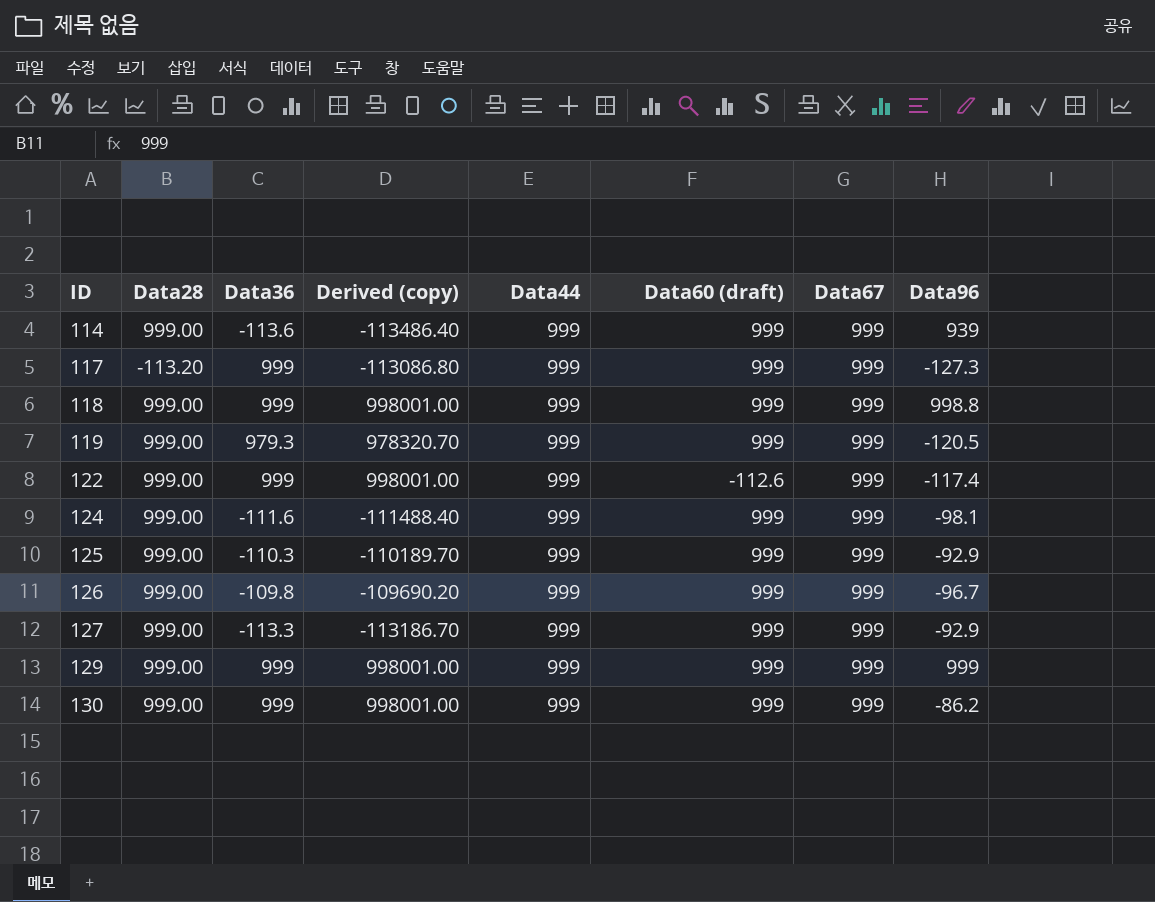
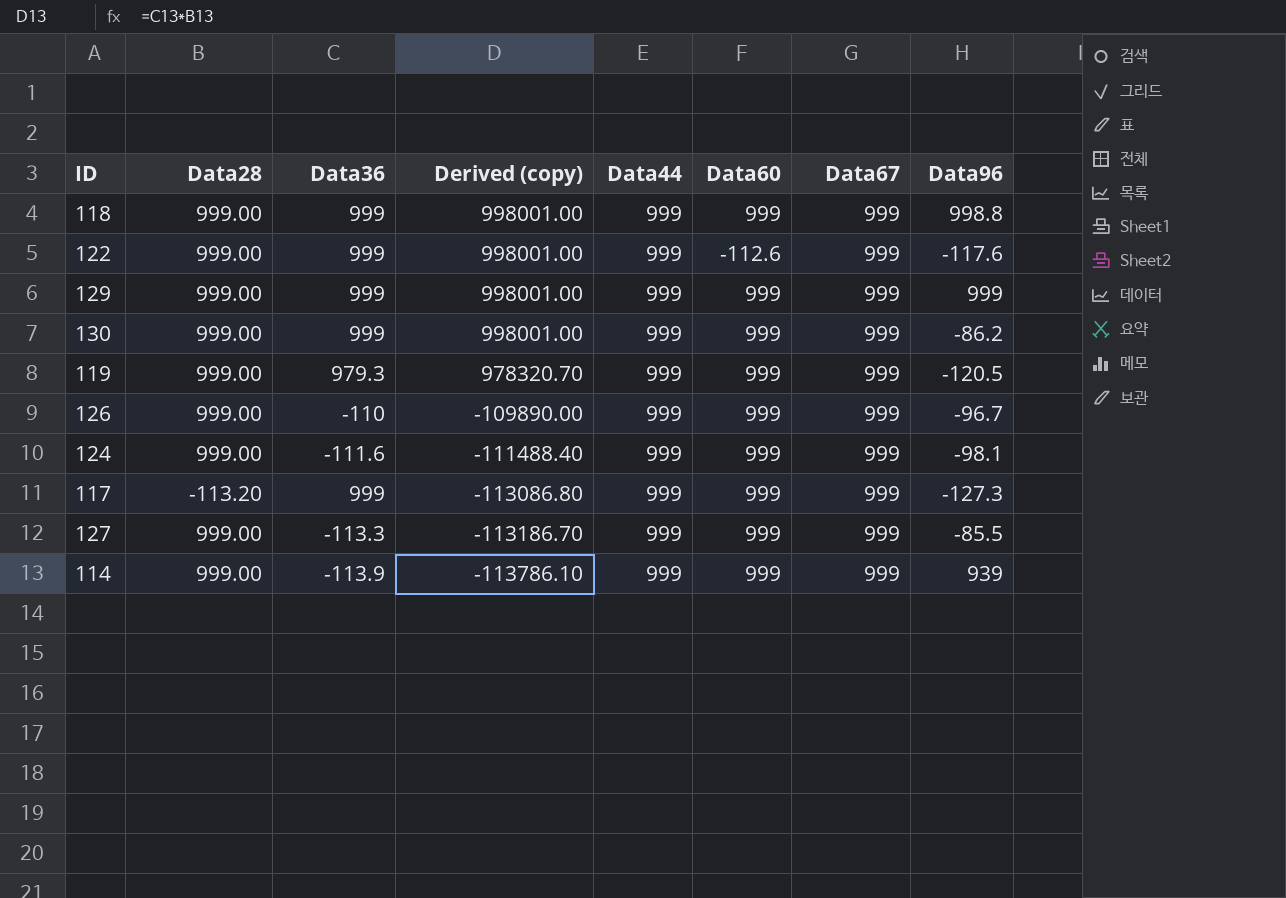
row order: ID ascending -> Derived (copy) descending
column name: Data60 (draft) -> Data60
row 125: 999.00 | -110.3 | -110189.70 | 999 | 999 | 999 | -92.9 -> none
122 | Data96: -117.4 -> -117.6
126 | Data36: -109.8 -> -110
126 | Derived (copy): -109690.20 -> -109890.00
127 | Data96: -92.9 -> -85.5
114 | Data36: -113.6 -> -113.9
114 | Derived (copy): -113486.40 -> -113786.10

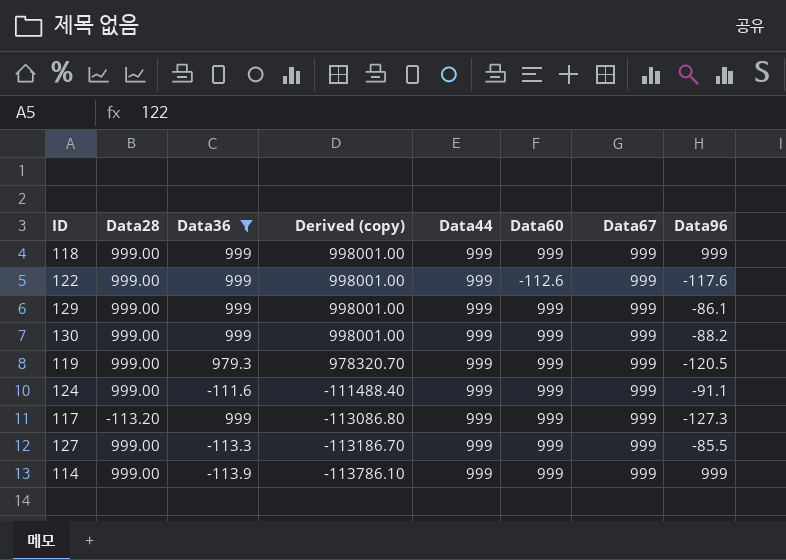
filter: none -> Data36 != -110
118 | Data96: 998.8 -> 999
129 | Data96: 999 -> -86.1
130 | Data96: -86.2 -> -88.2
124 | Data96: -98.1 -> -91.1
114 | Data96: 939 -> 999

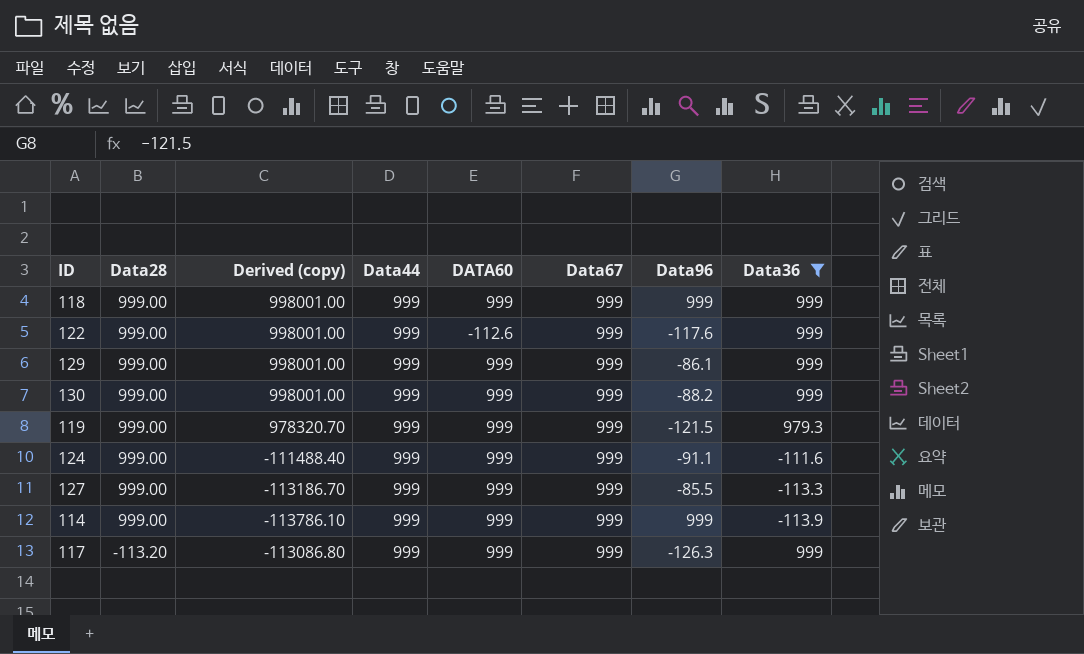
row order: Derived (copy) descending -> Data28 descending
column name: Data60 -> DATA60
column Data36 | position: 3 -> 8
119 | Data96: -120.5 -> -121.5
117 | Data96: -127.3 -> -126.3

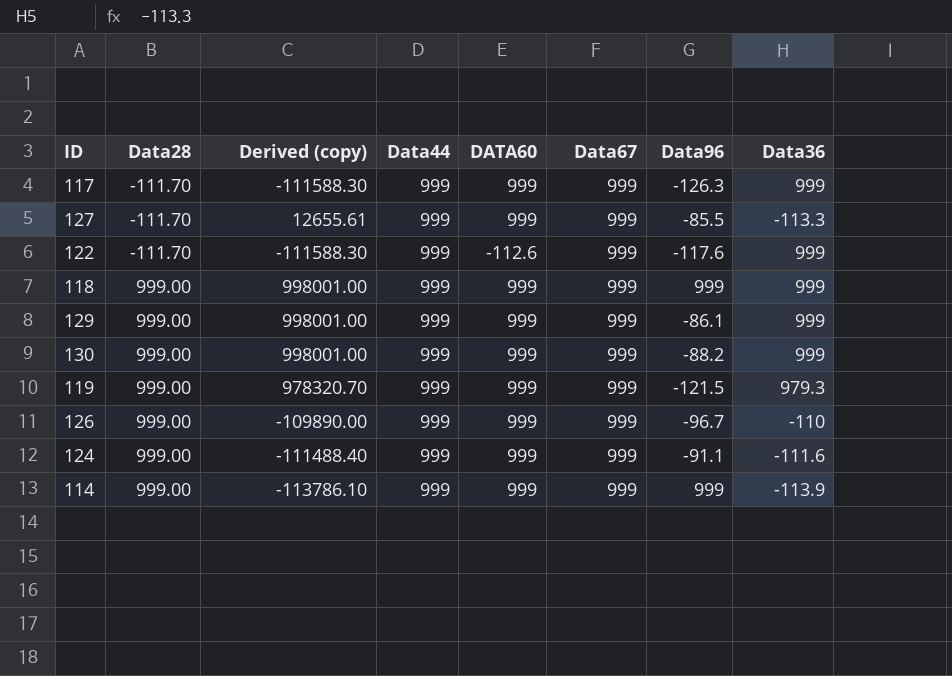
filter: Data36 != -110 -> none
row order: Data28 descending -> Data28 ascending
117 | Data28: -113.20 -> -111.70
117 | Derived (copy): -113086.80 -> -111588.30
127 | Data28: 999.00 -> -111.70
127 | Derived (copy): -113186.70 -> 12655.61
122 | Data28: 999.00 -> -111.70
122 | Derived (copy): 998001.00 -> -111588.30

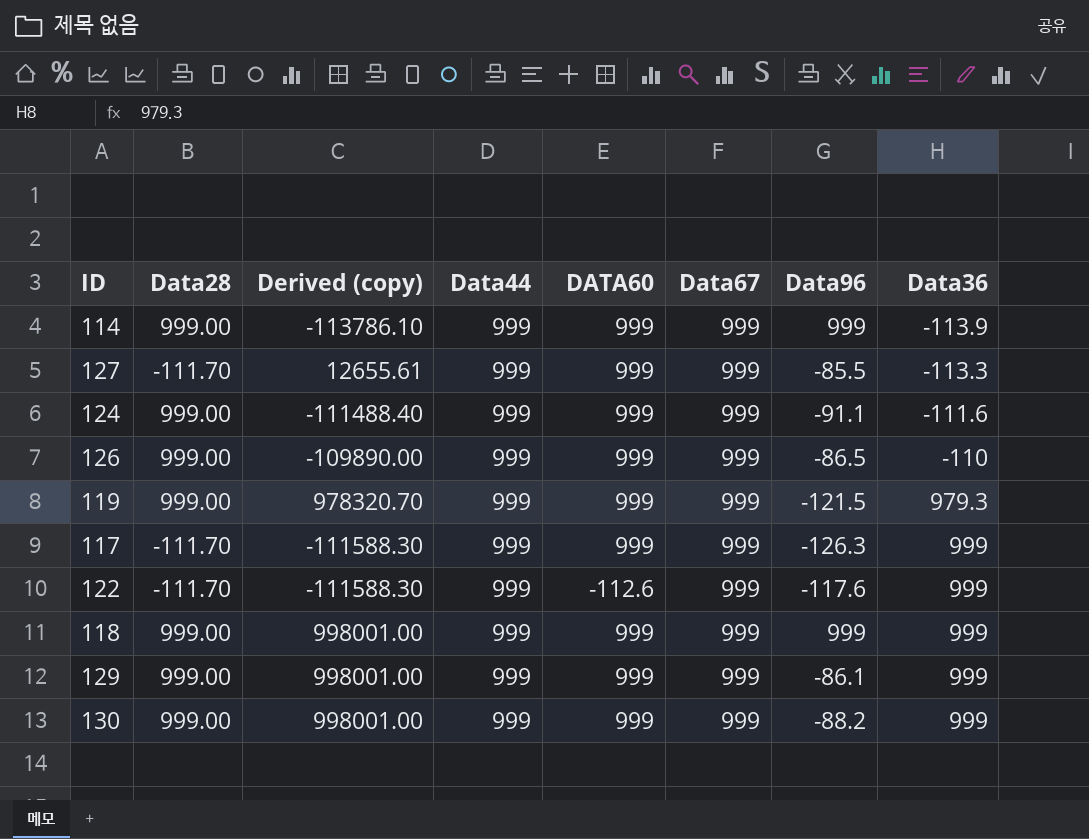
row order: Data28 ascending -> Data36 ascending
126 | Data96: -96.7 -> -86.5

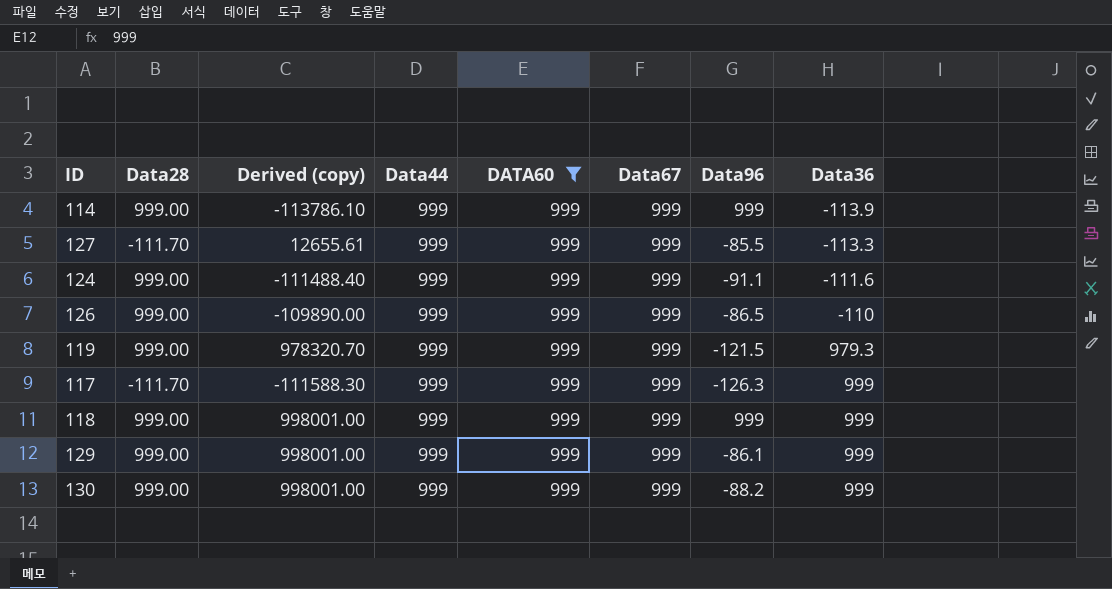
filter: none -> DATA60 = 999

